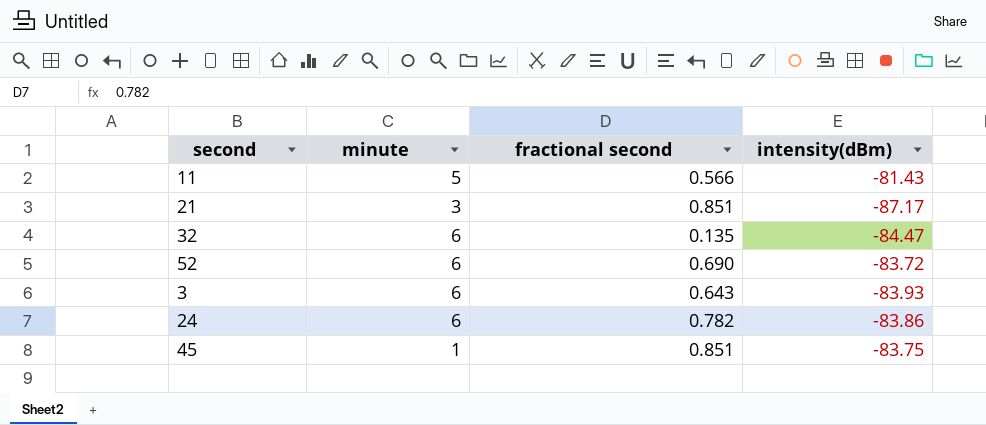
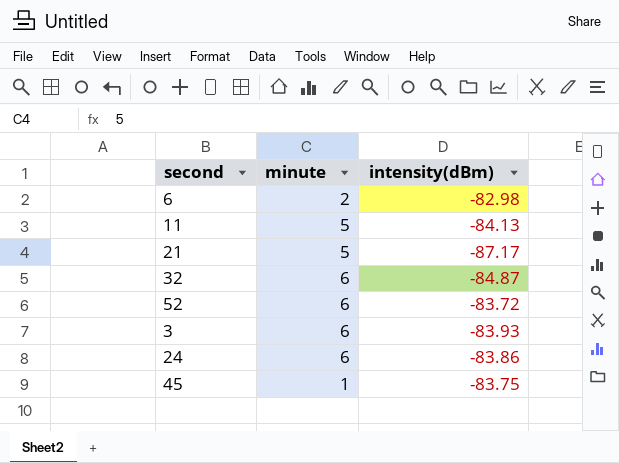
column fractional second | position: 3 -> none
row 6: none -> 2 | -82.98
11 | intensity(dBm): -81.43 -> -84.13
21 | minute: 3 -> 5
32 | intensity(dBm): -84.47 -> -84.87

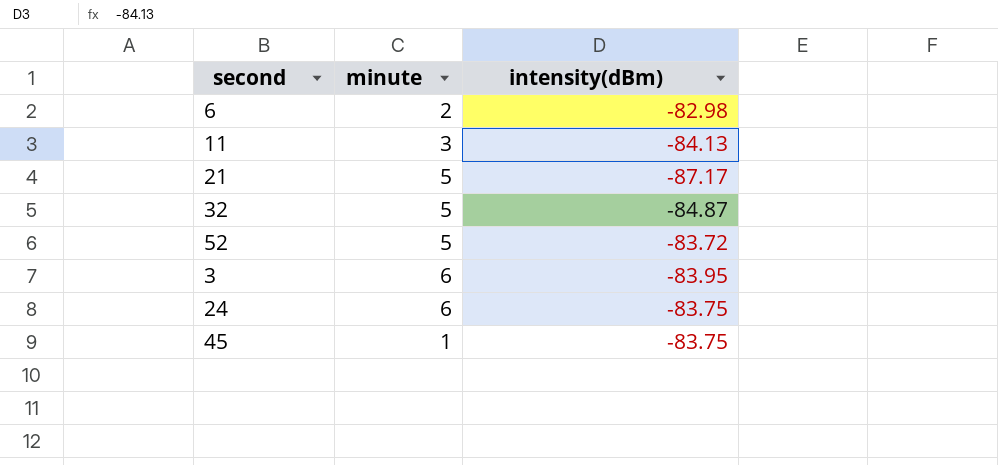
11 | minute: 5 -> 3
32 | minute: 6 -> 5
52 | minute: 6 -> 5
3 | intensity(dBm): -83.93 -> -83.95
24 | intensity(dBm): -83.86 -> -83.75

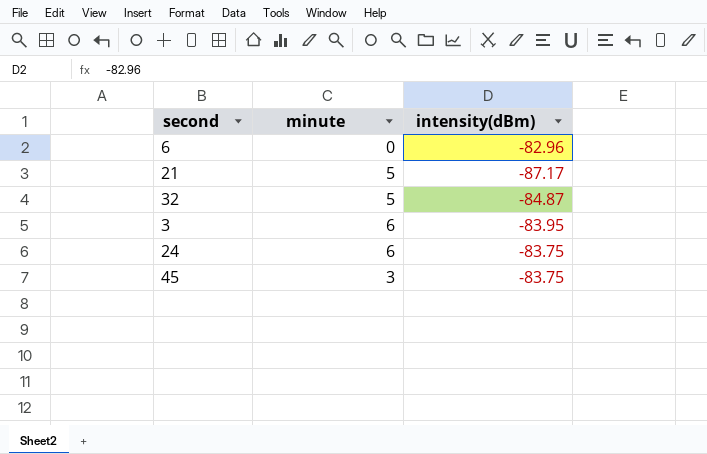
row 11: 3 | -84.13 -> none
row 52: 5 | -83.72 -> none
6 | minute: 2 -> 0
6 | intensity(dBm): -82.98 -> -82.96
45 | minute: 1 -> 3

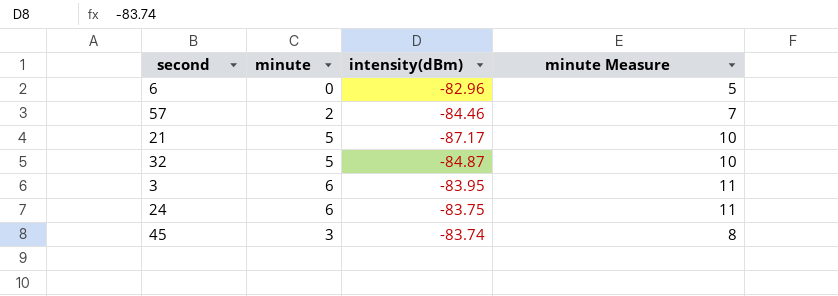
column minute Measure | formula: none -> [minute] + 5
row 57: none -> 2 | -84.46 | 7
45 | intensity(dBm): -83.75 -> -83.74

